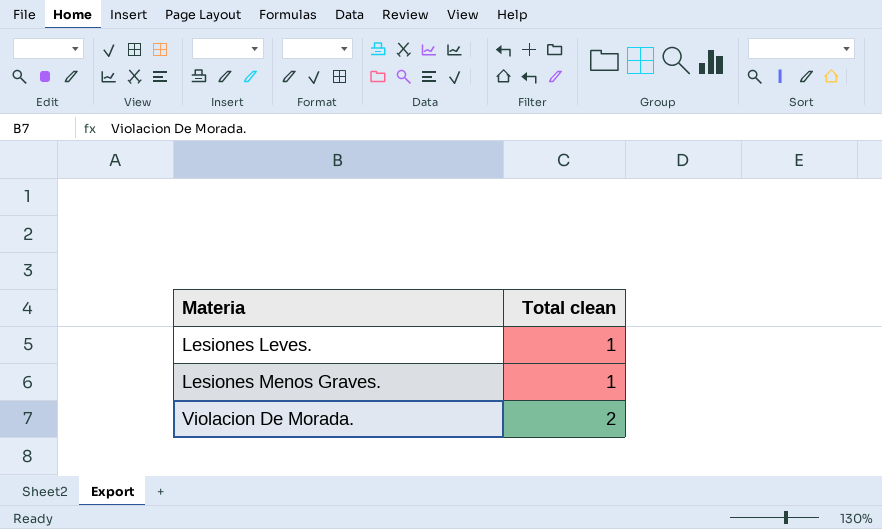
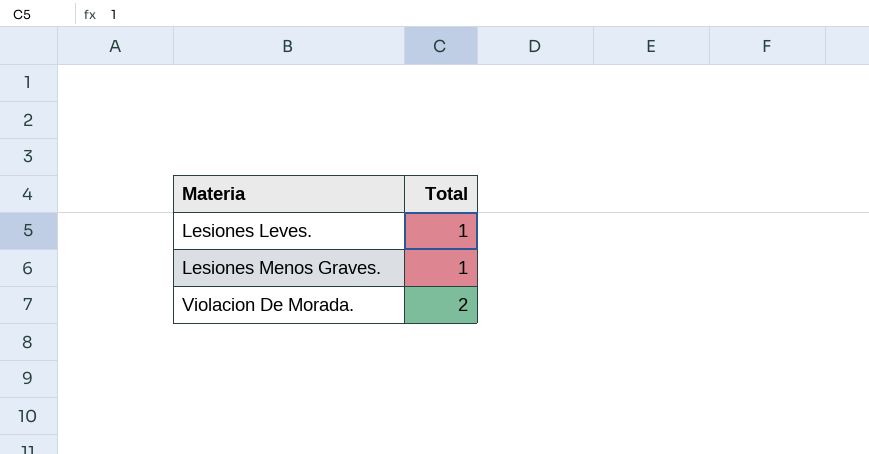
column name: Total clean -> Total

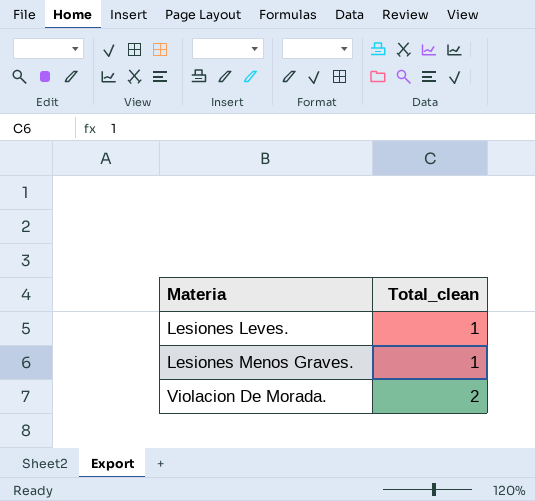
column name: Total -> Total_clean

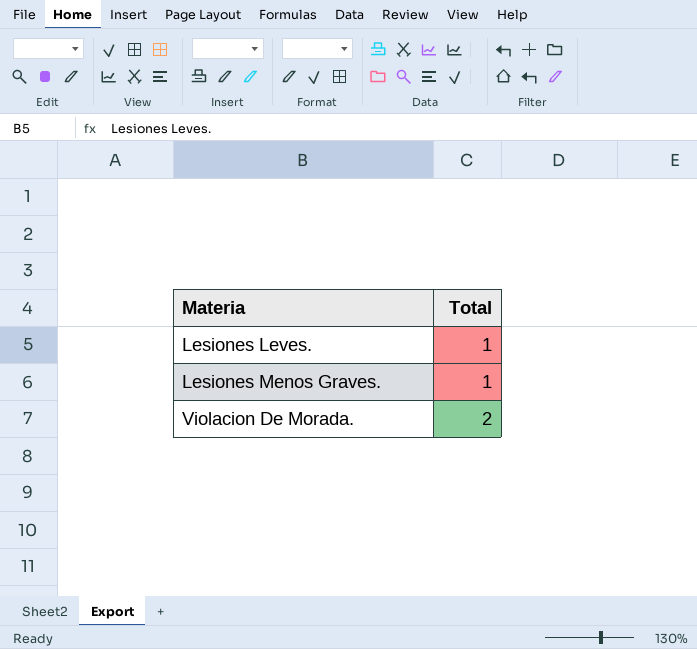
column name: Total_clean -> Total

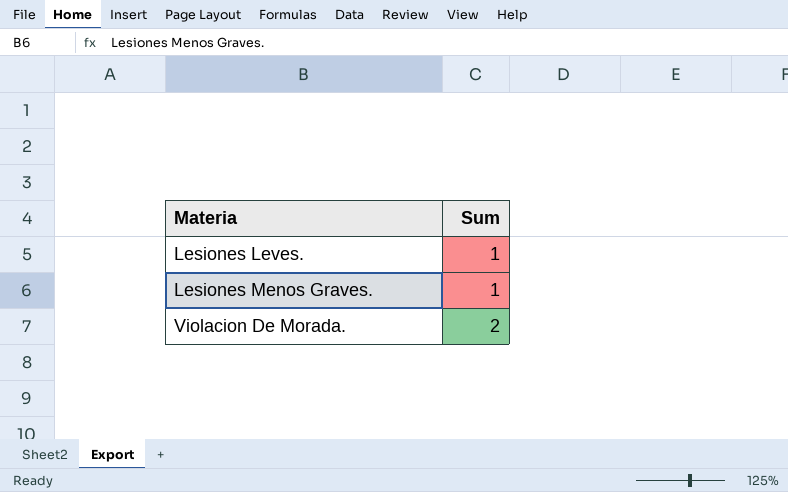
column name: Total -> Sum

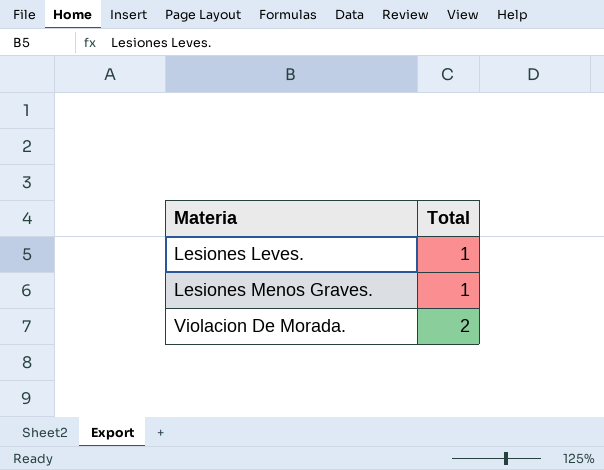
column name: Sum -> Total

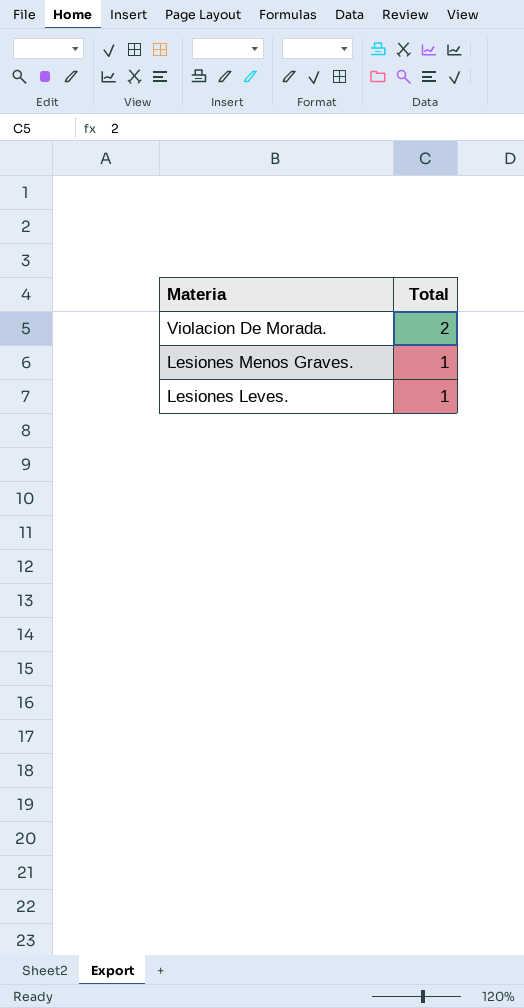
row order: Materia ascending -> Materia descending

